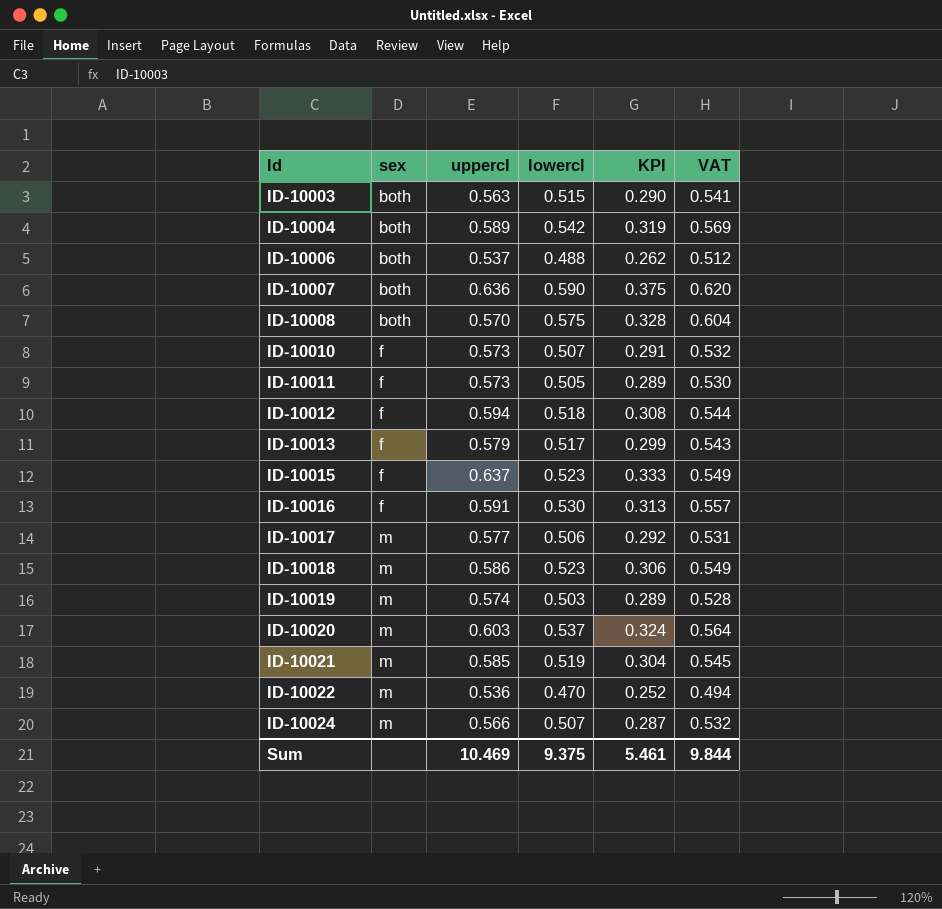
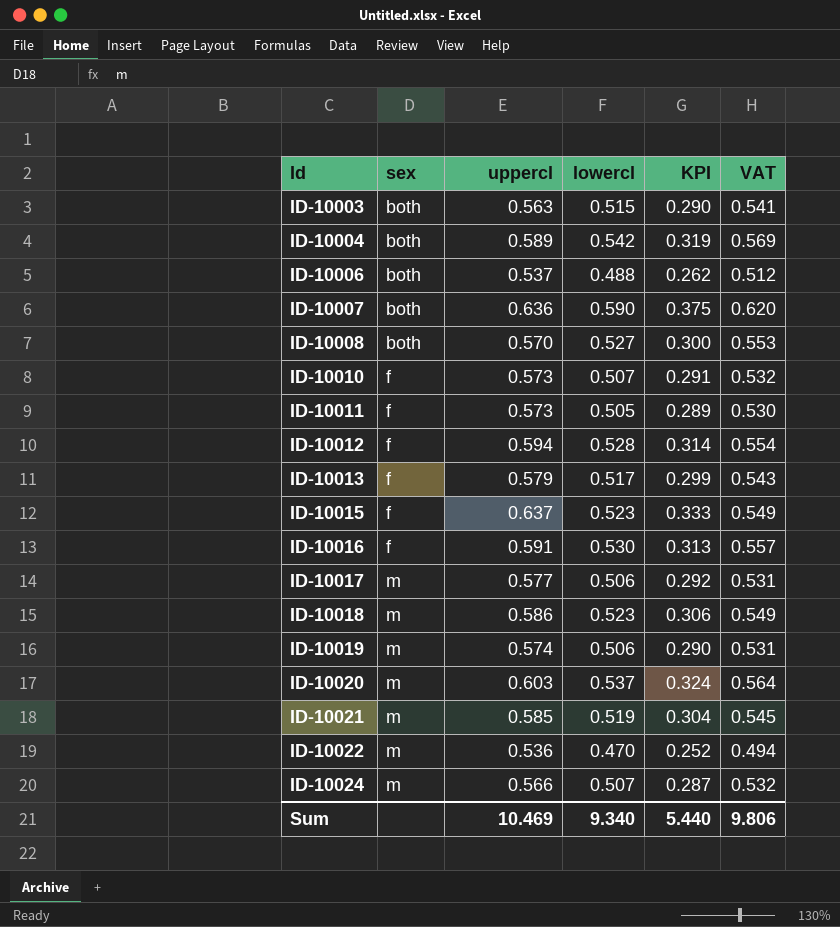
ID-10008 | lowercl: 0.575 -> 0.527
ID-10008 | KPI: 0.328 -> 0.300
ID-10008 | VAT: 0.604 -> 0.553
ID-10012 | lowercl: 0.518 -> 0.528
ID-10012 | KPI: 0.308 -> 0.314
ID-10012 | VAT: 0.544 -> 0.554
ID-10019 | lowercl: 0.503 -> 0.506
ID-10019 | KPI: 0.289 -> 0.290
ID-10019 | VAT: 0.528 -> 0.531
Sum | lowercl: 9.375 -> 9.340
Sum | KPI: 5.461 -> 5.440
Sum | VAT: 9.844 -> 9.806

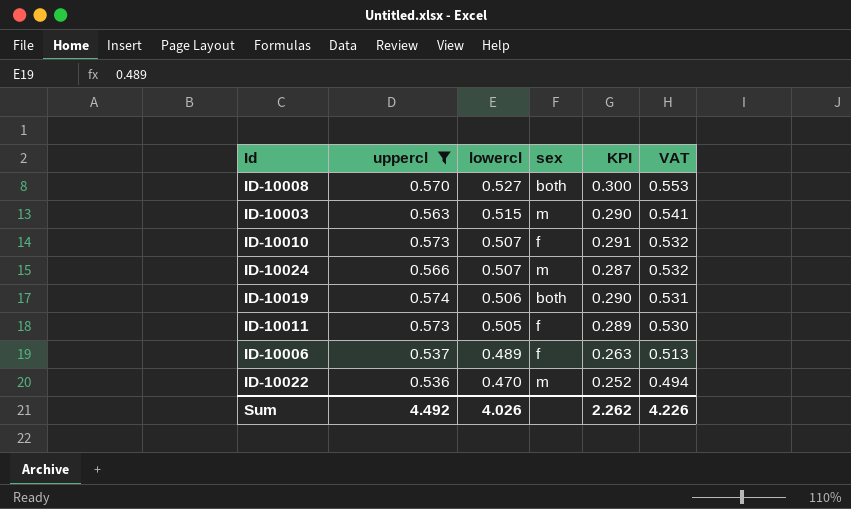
filter: none -> uppercl <= 0.574
row order: Id ascending -> lowercl descending
column sex | position: 2 -> 4
ID-10003 | sex: both -> m
ID-10019 | sex: m -> both
ID-10006 | lowercl: 0.488 -> 0.489
ID-10006 | sex: both -> f
ID-10006 | KPI: 0.262 -> 0.263
ID-10006 | VAT: 0.512 -> 0.513
Sum | uppercl: 10.469 -> 4.492
Sum | lowercl: 9.340 -> 4.026
Sum | KPI: 5.440 -> 2.262
Sum | VAT: 9.806 -> 4.226

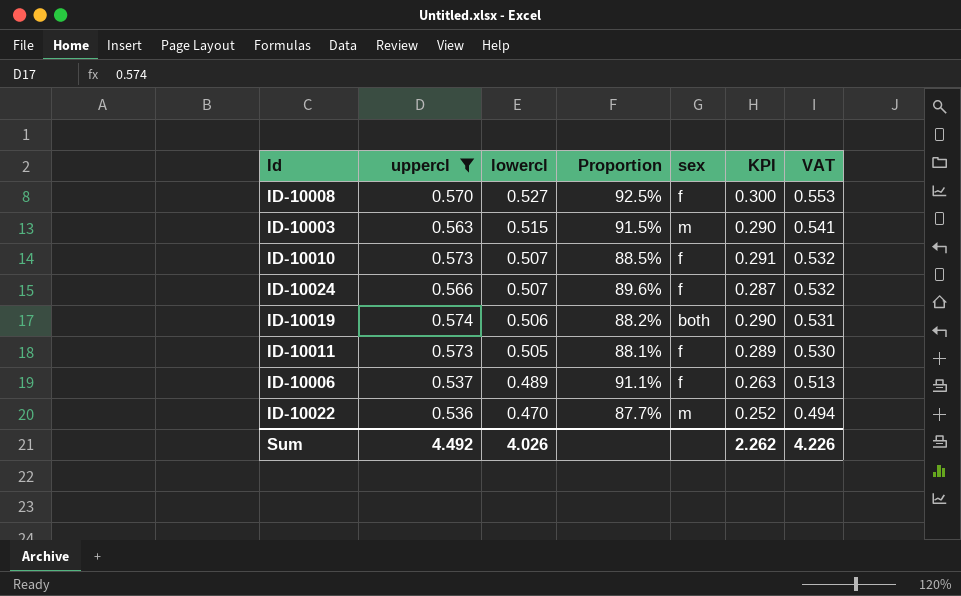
column Proportion | formula: none -> [lowercl] / [uppercl]
ID-10008 | sex: both -> f
ID-10024 | sex: m -> f

